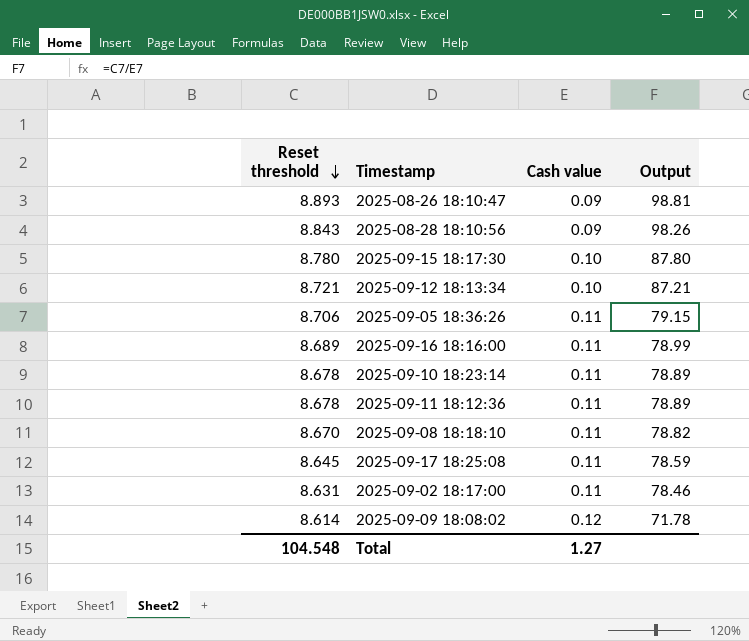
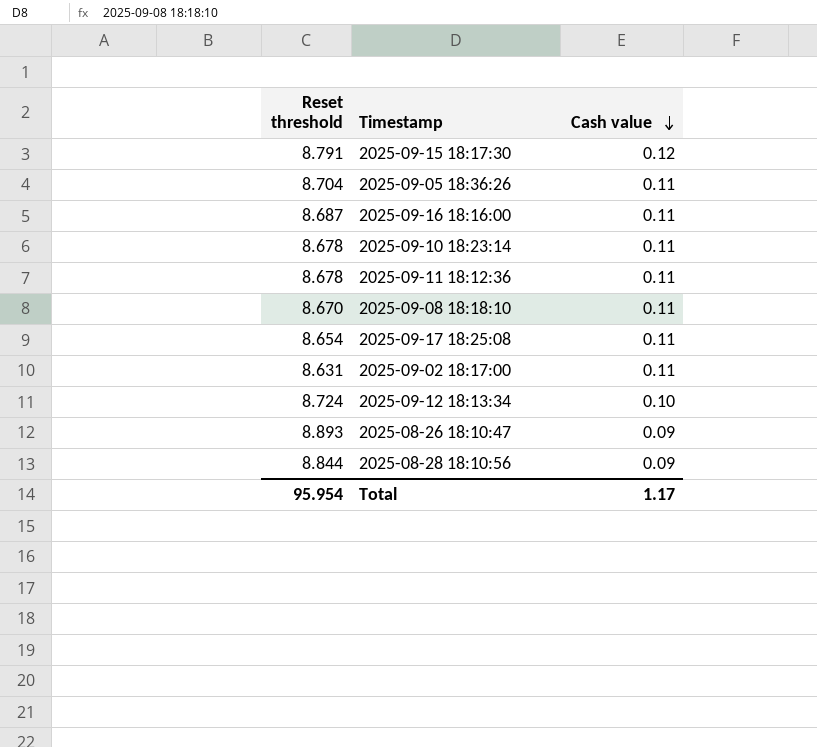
row order: Reset threshold descending -> Cash value descending
column Output | formula: [Reset threshold] / [Cash value] -> none
row 2025-09-09 18:08:02: 8.614 | 0.12 | 71.78 -> none
2025-09-15 18:17:30 | Reset threshold: 8.780 -> 8.791
2025-09-15 18:17:30 | Cash value: 0.10 -> 0.12
2025-09-05 18:36:26 | Reset threshold: 8.706 -> 8.704
2025-09-16 18:16:00 | Reset threshold: 8.689 -> 8.687
2025-09-17 18:25:08 | Reset threshold: 8.645 -> 8.654
2025-09-12 18:13:34 | Reset threshold: 8.721 -> 8.724
2025-08-28 18:10:56 | Reset threshold: 8.843 -> 8.844
Total | Reset threshold: 104.548 -> 95.954
Total | Cash value: 1.27 -> 1.17

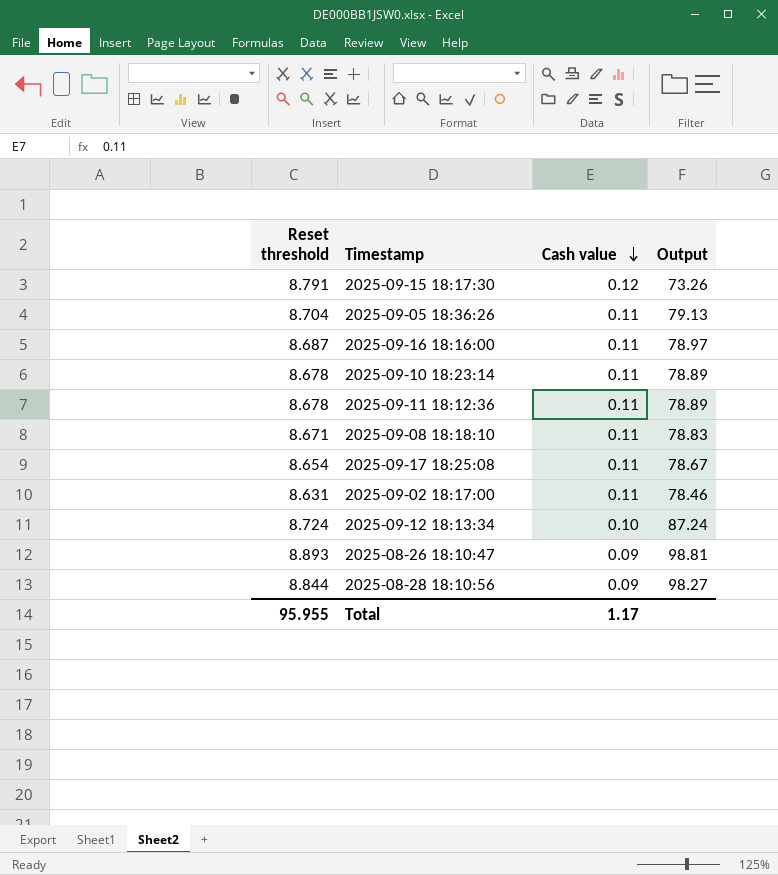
column Output | formula: none -> [Reset threshold] / [Cash value]
2025-09-08 18:18:10 | Reset threshold: 8.670 -> 8.671
Total | Reset threshold: 95.954 -> 95.955

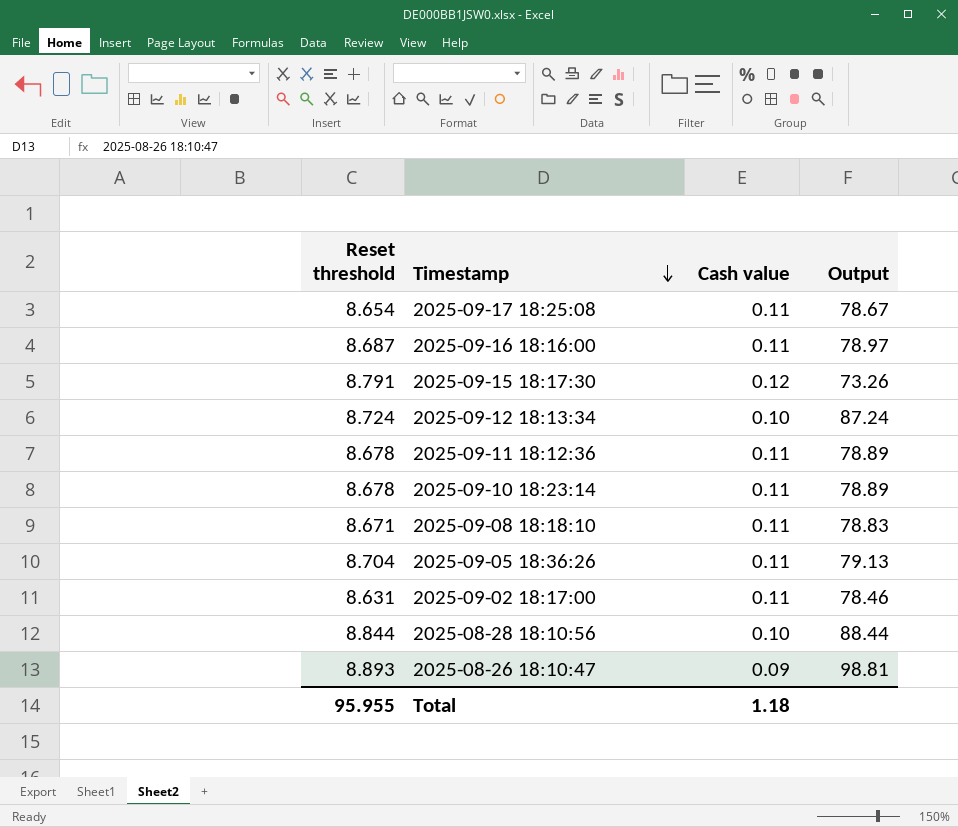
row order: Cash value descending -> Timestamp descending
2025-08-28 18:10:56 | Cash value: 0.09 -> 0.10
2025-08-28 18:10:56 | Output: 98.27 -> 88.44
Total | Cash value: 1.17 -> 1.18

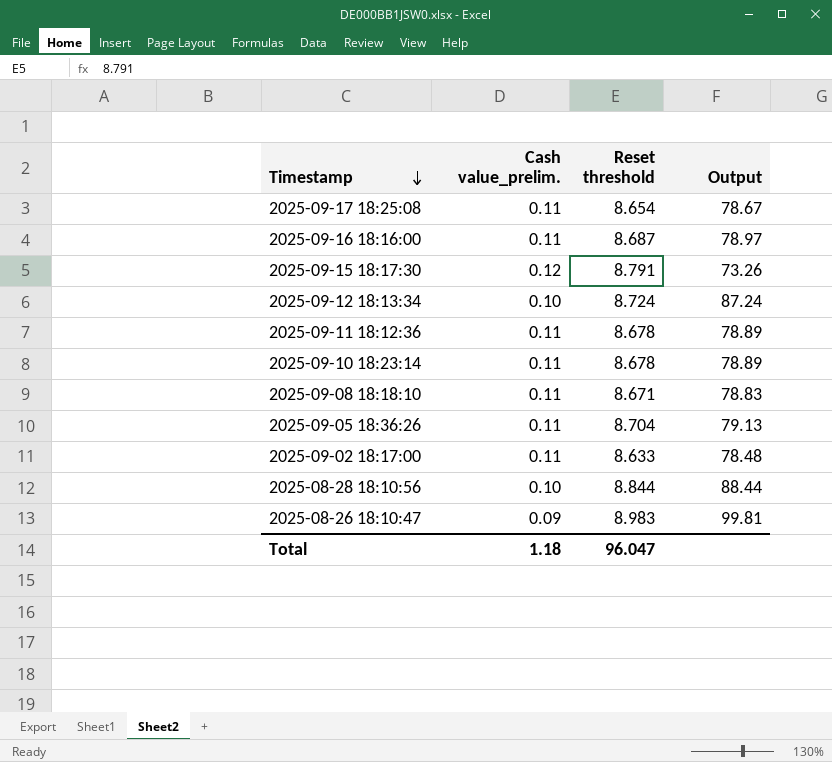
column name: Cash value -> Cash value_prelim.
column Reset threshold | position: 1 -> 3
2025-09-02 18:17:00 | Reset threshold: 8.631 -> 8.633
2025-09-02 18:17:00 | Output: 78.46 -> 78.48
2025-08-26 18:10:47 | Reset threshold: 8.893 -> 8.983
2025-08-26 18:10:47 | Output: 98.81 -> 99.81
Total | Reset threshold: 95.955 -> 96.047

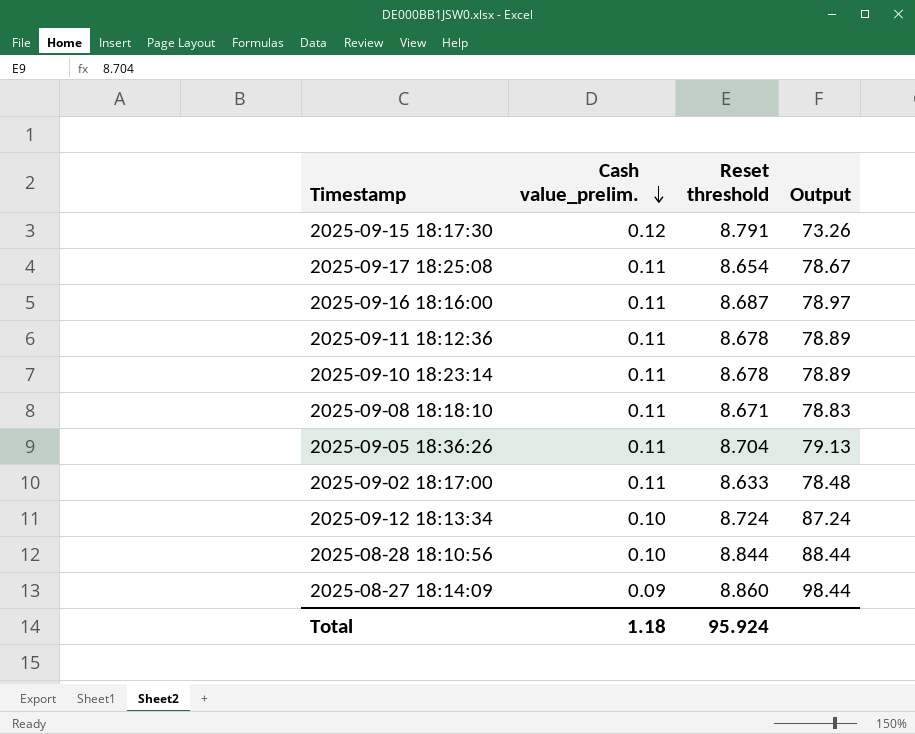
row order: Timestamp descending -> Cash value_prelim. descending
row 2025-08-26 18:10:47: 0.09 | 8.983 | 99.81 -> none
row 2025-08-27 18:14:09: none -> 0.09 | 8.860 | 98.44
Total | Reset threshold: 96.047 -> 95.924

